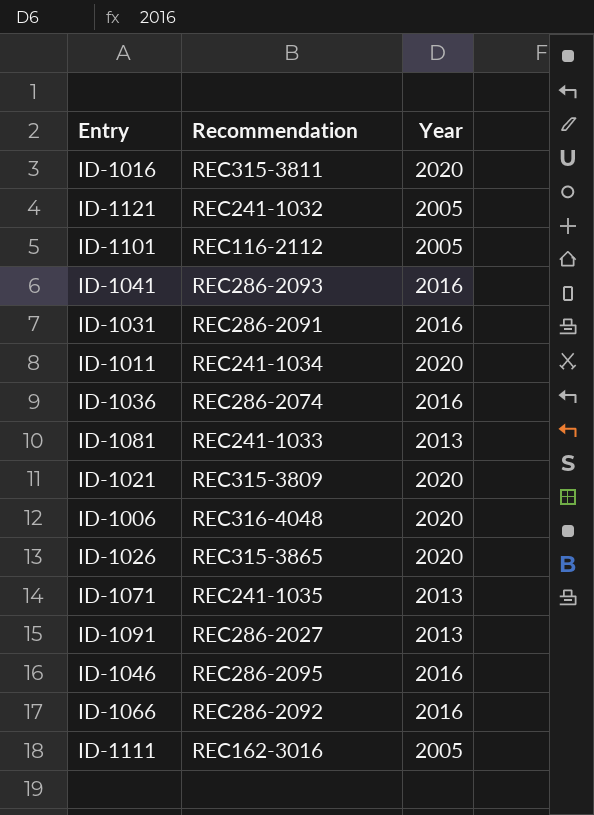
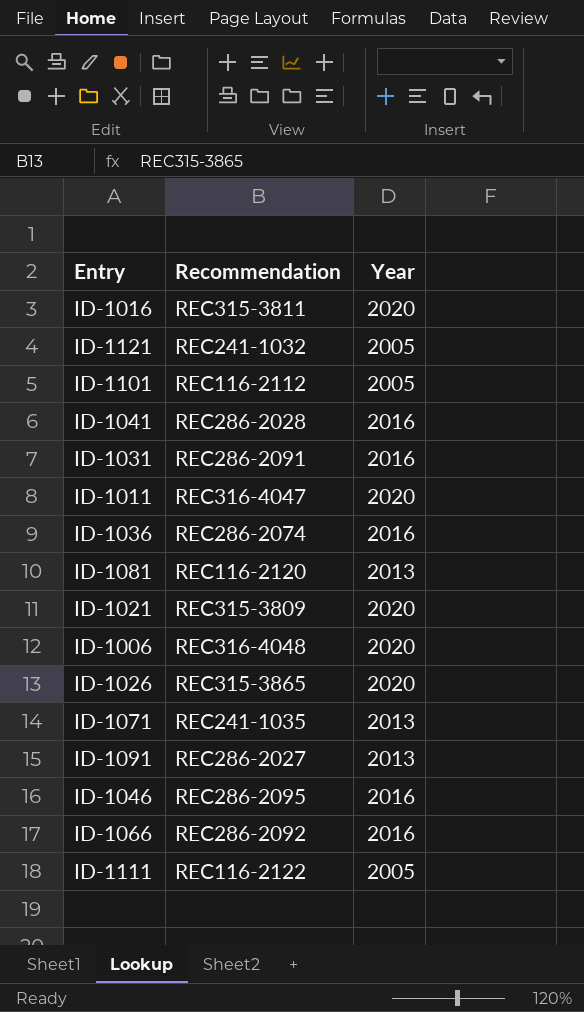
ID-1041 | Recommendation: REC286-2093 -> REC286-2028
ID-1011 | Recommendation: REC241-1034 -> REC316-4047
ID-1081 | Recommendation: REC241-1033 -> REC116-2120
ID-1111 | Recommendation: REC162-3016 -> REC116-2122

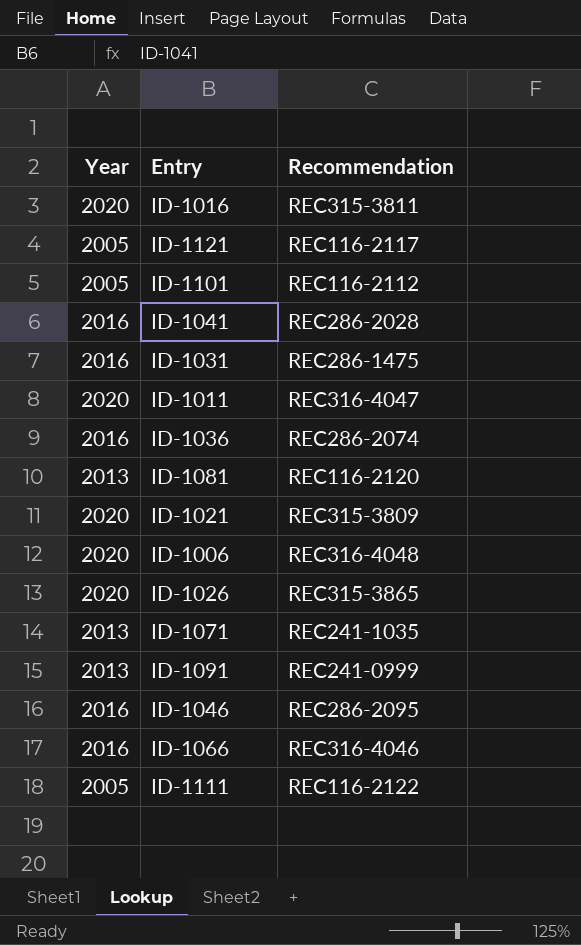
column Year | position: 3 -> 1
ID-1121 | Recommendation: REC241-1032 -> REC116-2117
ID-1031 | Recommendation: REC286-2091 -> REC286-1475
ID-1091 | Recommendation: REC286-2027 -> REC241-0999
ID-1066 | Recommendation: REC286-2092 -> REC316-4046

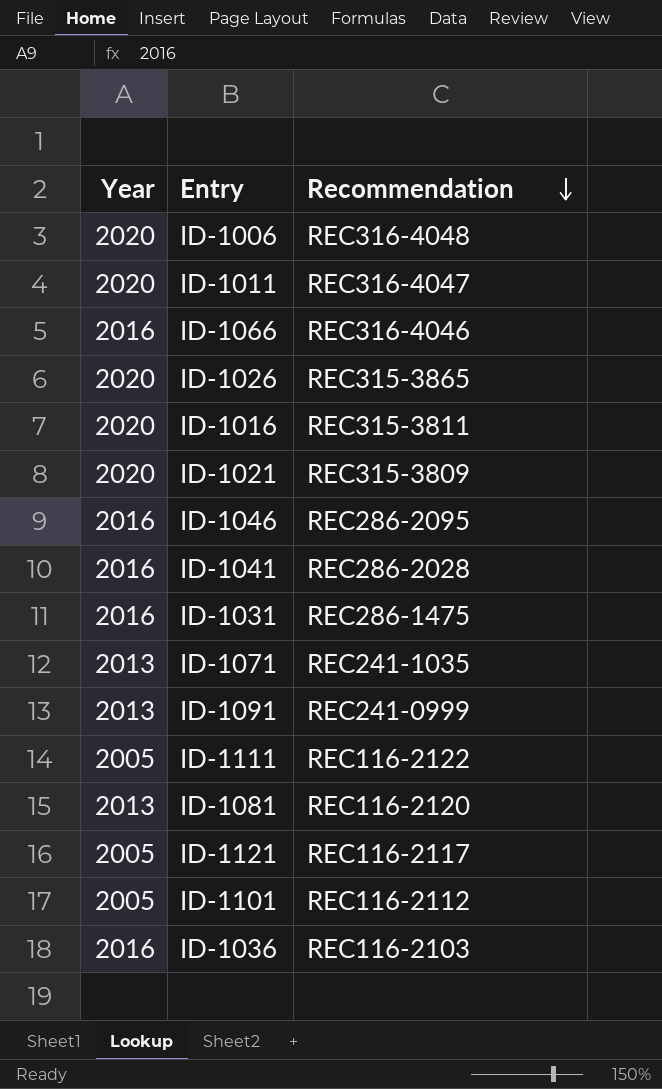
row order: none -> Recommendation descending
ID-1036 | Recommendation: REC286-2074 -> REC116-2103

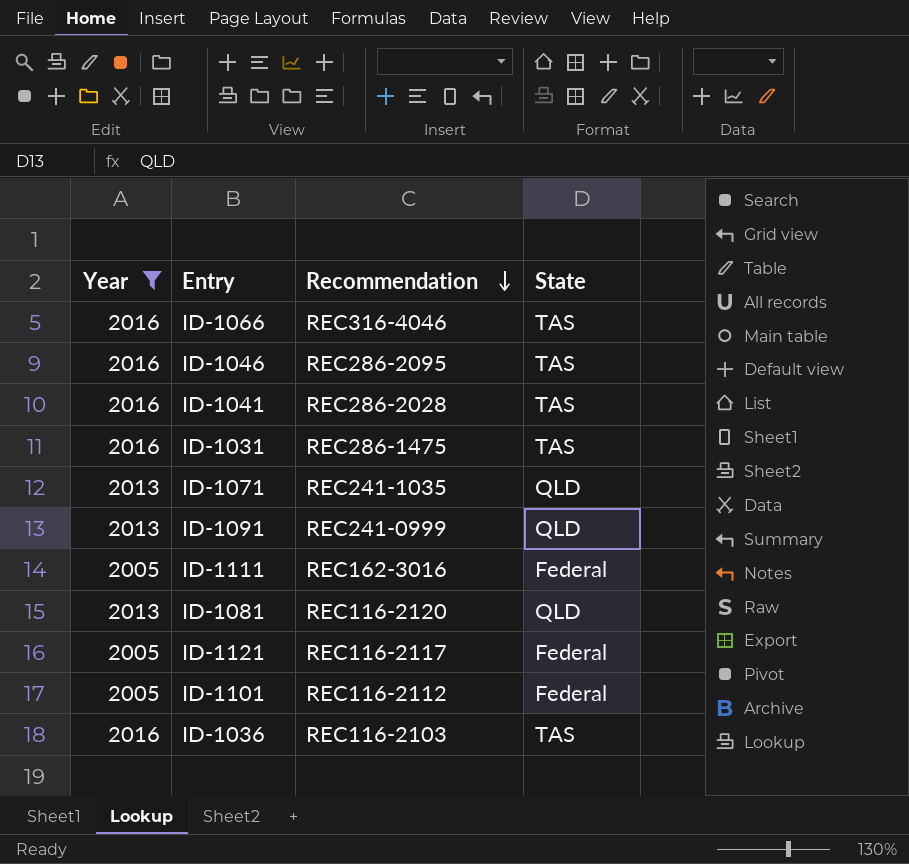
filter: none -> Year != 2020
column State | position: none -> 4
ID-1111 | Recommendation: REC116-2122 -> REC162-3016

